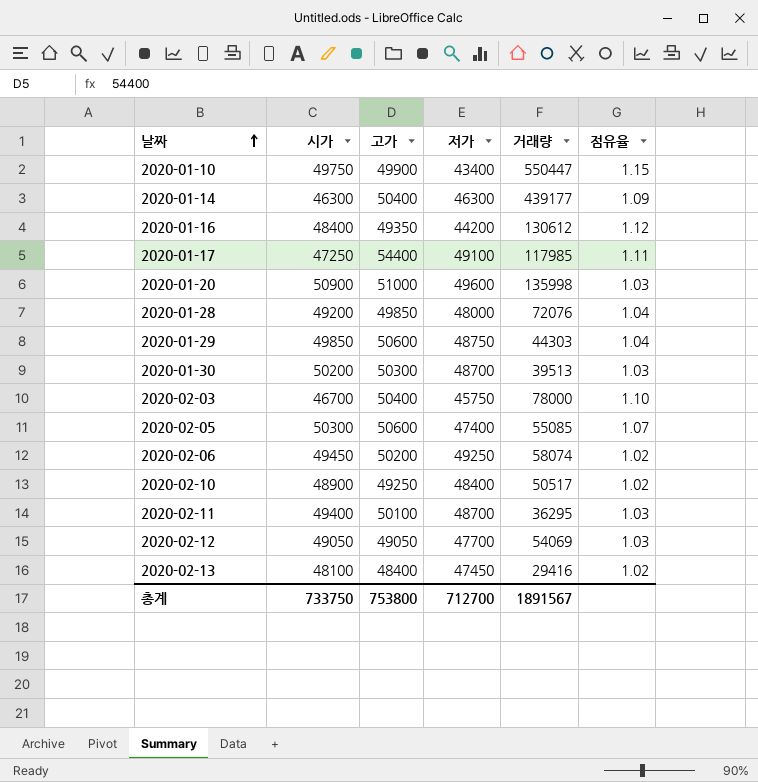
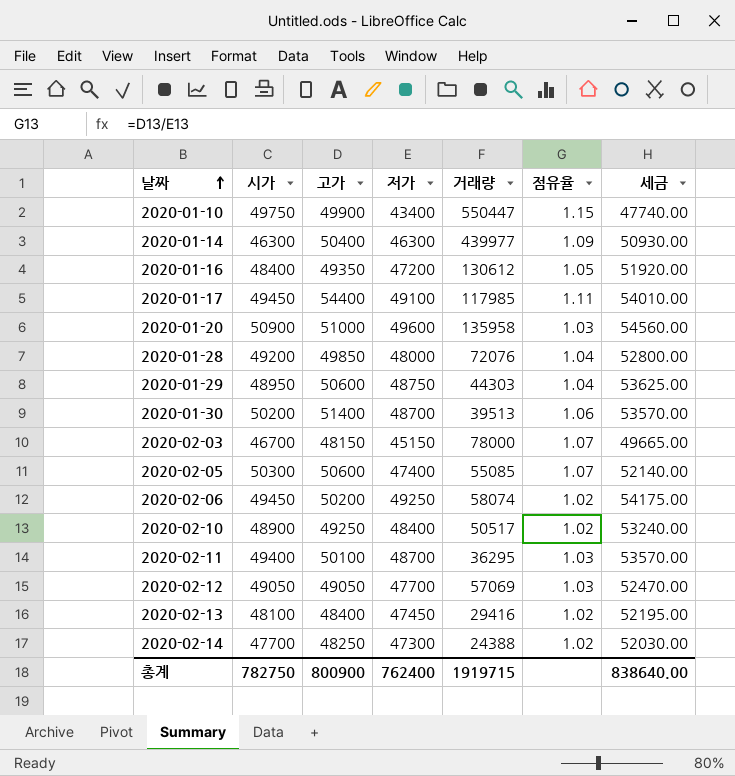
column 세금 | formula: none -> [저가] * 1.1
2020-01-14 | 거래량: 439177 -> 439977
2020-01-16 | 저가: 44200 -> 47200
2020-01-16 | 점유율: 1.12 -> 1.05
2020-01-17 | 시가: 47250 -> 49450
2020-01-20 | 거래량: 135998 -> 135958
2020-01-29 | 시가: 49850 -> 48950
2020-01-30 | 고가: 50300 -> 51400
2020-01-30 | 점유율: 1.03 -> 1.06
2020-02-03 | 고가: 50400 -> 48150
2020-02-03 | 저가: 45750 -> 45150
2020-02-03 | 점유율: 1.10 -> 1.07
2020-02-12 | 거래량: 54069 -> 57069
row 2020-02-14: none -> 47700 | 48250 | 47300 | 24388 | 1.02 | 52030.00
총계 | 시가: 733750 -> 782750
총계 | 고가: 753800 -> 800900
총계 | 저가: 712700 -> 762400
총계 | 거래량: 1891567 -> 1919715

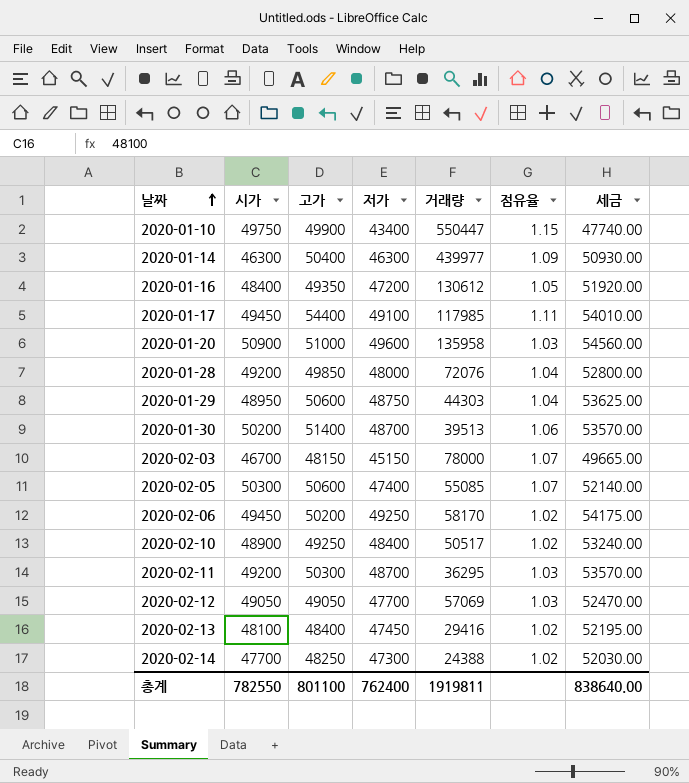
2020-02-06 | 거래량: 58074 -> 58170
2020-02-11 | 시가: 49400 -> 49200
2020-02-11 | 고가: 50100 -> 50300
총계 | 시가: 782750 -> 782550
총계 | 고가: 800900 -> 801100
총계 | 거래량: 1919715 -> 1919811

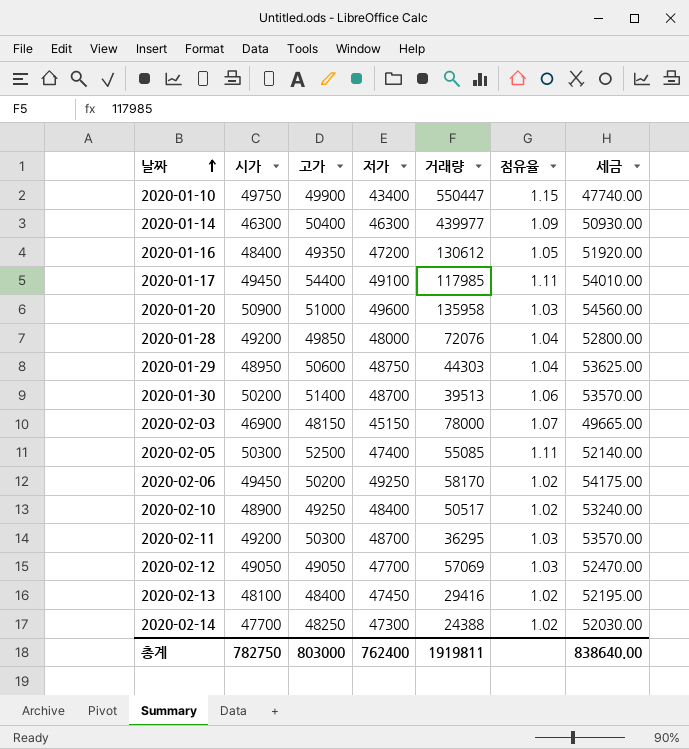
2020-02-03 | 시가: 46700 -> 46900
2020-02-05 | 고가: 50600 -> 52500
2020-02-05 | 점유율: 1.07 -> 1.11
총계 | 시가: 782550 -> 782750
총계 | 고가: 801100 -> 803000

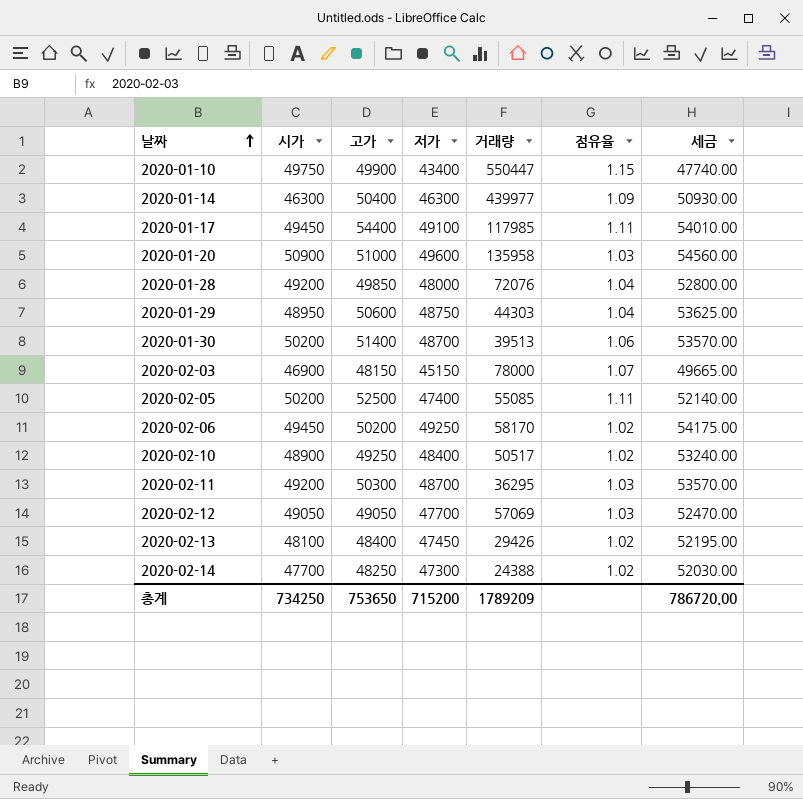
row 2020-01-16: 48400 | 49350 | 47200 | 130612 | 1.05 | 51920.00 -> none
2020-02-05 | 시가: 50300 -> 50200
2020-02-13 | 거래량: 29416 -> 29426
총계 | 시가: 782750 -> 734250
총계 | 고가: 803000 -> 753650
총계 | 저가: 762400 -> 715200
총계 | 거래량: 1919811 -> 1789209
총계 | 세금: 838640.00 -> 786720.00

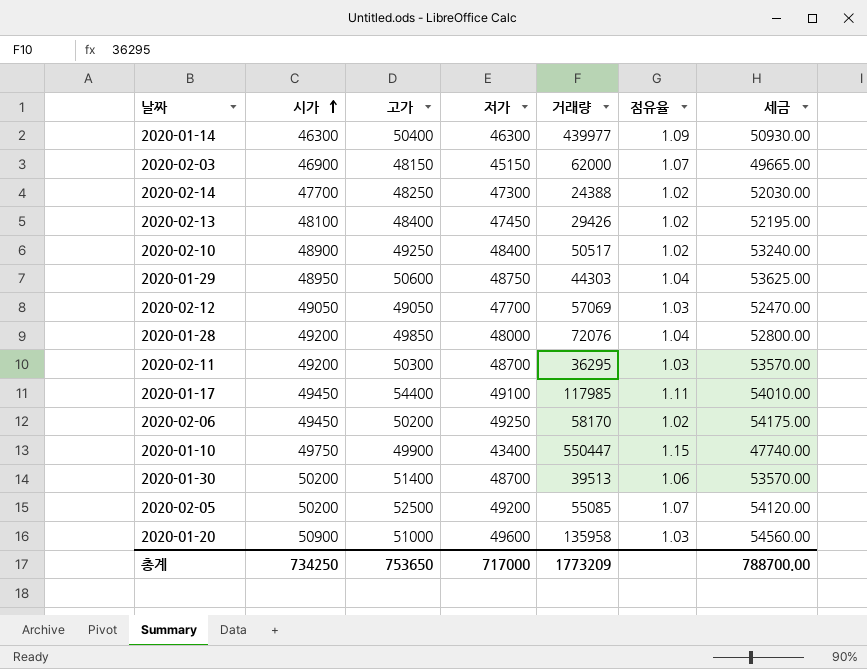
row order: 날짜 ascending -> 시가 ascending
2020-02-03 | 거래량: 78000 -> 62000
2020-02-05 | 저가: 47400 -> 49200
2020-02-05 | 점유율: 1.11 -> 1.07
2020-02-05 | 세금: 52140.00 -> 54120.00
총계 | 저가: 715200 -> 717000
총계 | 거래량: 1789209 -> 1773209
총계 | 세금: 786720.00 -> 788700.00

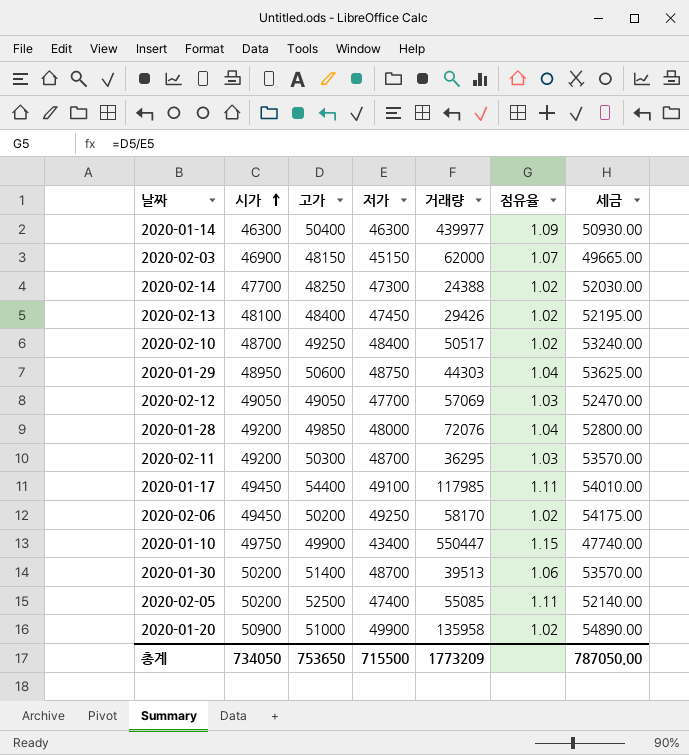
2020-02-10 | 시가: 48900 -> 48700
2020-02-05 | 저가: 49200 -> 47400
2020-02-05 | 점유율: 1.07 -> 1.11
2020-02-05 | 세금: 54120.00 -> 52140.00
2020-01-20 | 저가: 49600 -> 49900
2020-01-20 | 점유율: 1.03 -> 1.02
2020-01-20 | 세금: 54560.00 -> 54890.00
총계 | 시가: 734250 -> 734050
총계 | 저가: 717000 -> 715500
총계 | 세금: 788700.00 -> 787050.00

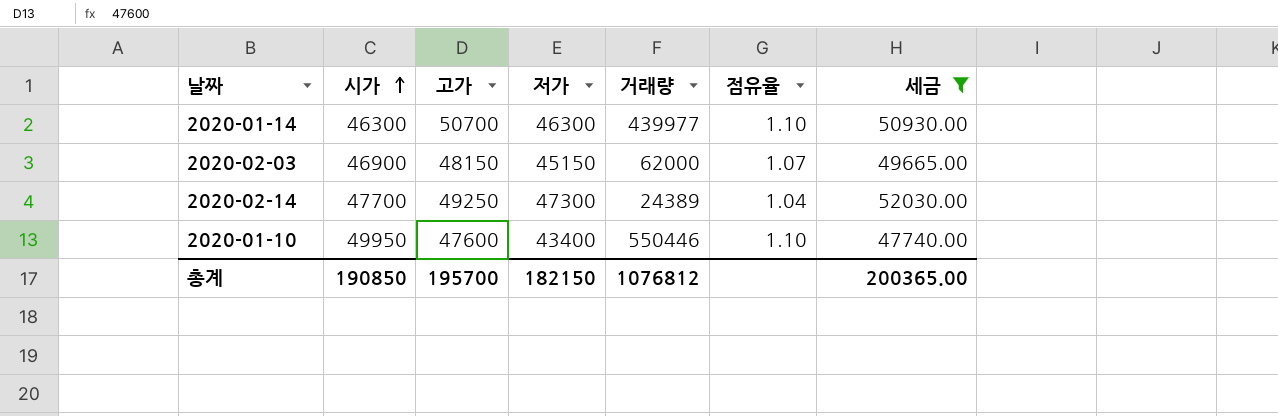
filter: none -> 세금 <= 52030.00
2020-01-14 | 고가: 50400 -> 50700
2020-01-14 | 점유율: 1.09 -> 1.10
2020-02-14 | 고가: 48250 -> 49250
2020-02-14 | 거래량: 24388 -> 24389
2020-02-14 | 점유율: 1.02 -> 1.04
2020-01-10 | 시가: 49750 -> 49950
2020-01-10 | 고가: 49900 -> 47600
2020-01-10 | 거래량: 550447 -> 550446
2020-01-10 | 점유율: 1.15 -> 1.10
총계 | 시가: 734050 -> 190850
총계 | 고가: 753650 -> 195700
총계 | 저가: 715500 -> 182150
총계 | 거래량: 1773209 -> 1076812
총계 | 세금: 787050.00 -> 200365.00

